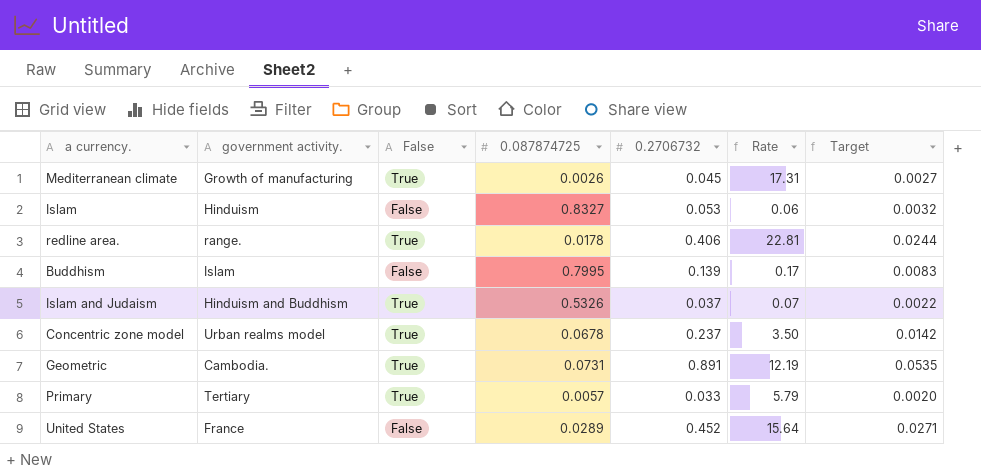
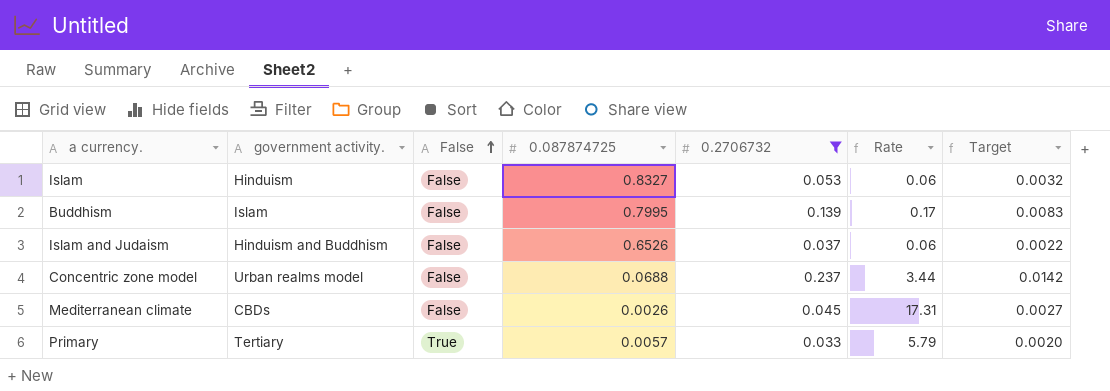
filter: none -> 0.2706732 <= 0.237
row order: none -> False ascending
Islam and Judaism | False: True -> False
Islam and Judaism | 0.087874725: 0.5326 -> 0.6526
Islam and Judaism | Rate: 0.07 -> 0.06
Concentric zone model | False: True -> False
Concentric zone model | 0.087874725: 0.0678 -> 0.0688
Concentric zone model | Rate: 3.50 -> 3.44
Mediterranean climate | government activity.: Growth of manufacturing -> CBDs
Mediterranean climate | False: True -> False

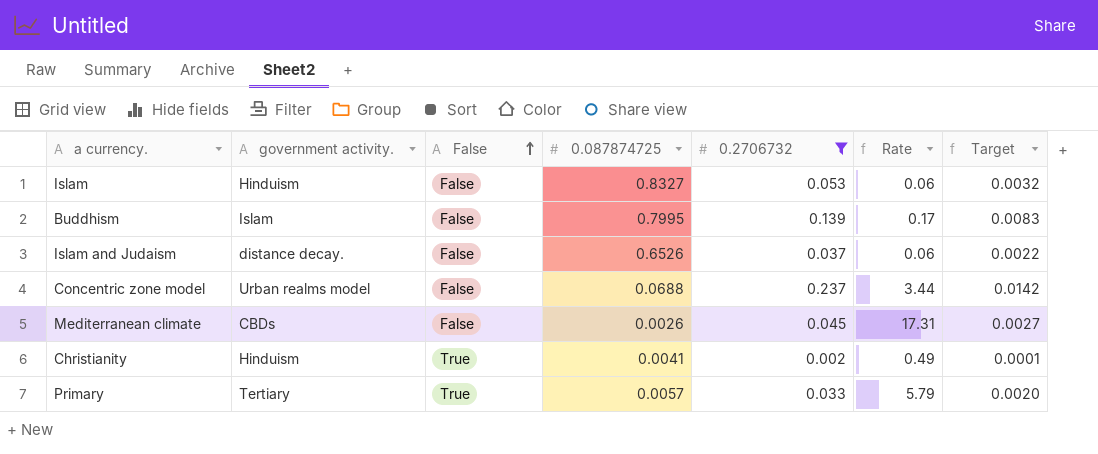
Islam and Judaism | government activity.: Hinduism and Buddhism -> distance decay.
row Christianity: none -> Hinduism | True | 0.0041 | 0.002 | 0.49 | 0.0001

